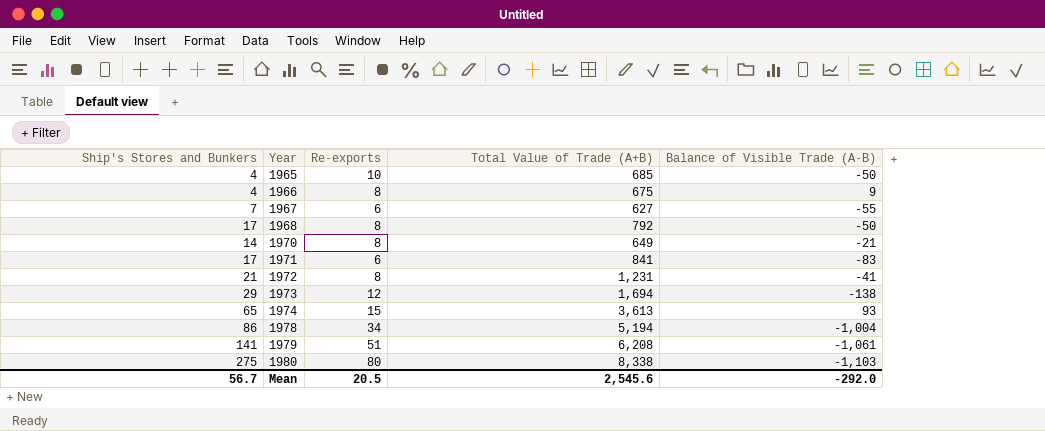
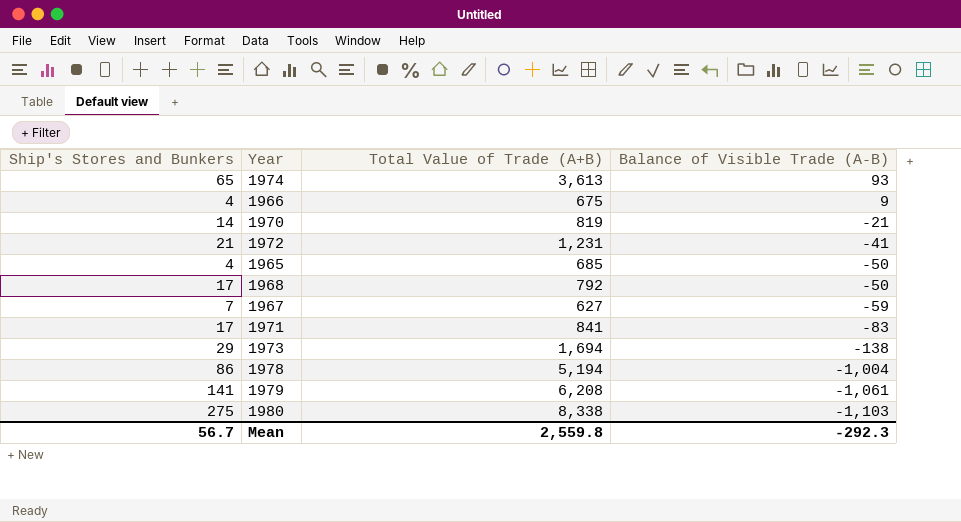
row order: Year ascending -> Balance of Visible Trade (A-B) descending
column Re-exports | position: 3 -> none
1970 | Total Value of Trade (A+B): 649 -> 819
1967 | Balance of Visible Trade (A-B): -55 -> -59
Mean | Total Value of Trade (A+B): 2,545.6 -> 2,559.8
Mean | Balance of Visible Trade (A-B): -292.0 -> -292.3

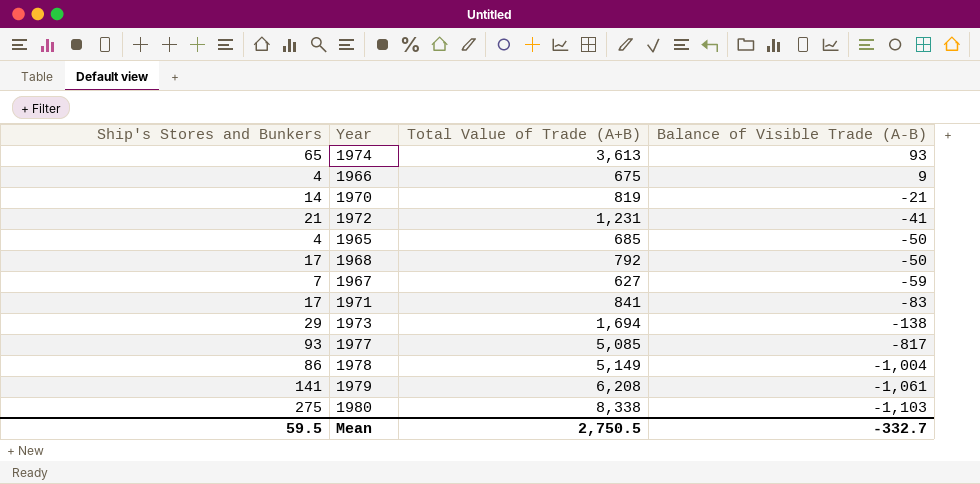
row 1977: none -> 93 | 5,085 | -817
1978 | Total Value of Trade (A+B): 5,194 -> 5,149
Mean | Ship's Stores and Bunkers: 56.7 -> 59.5
Mean | Total Value of Trade (A+B): 2,559.8 -> 2,750.5
Mean | Balance of Visible Trade (A-B): -292.3 -> -332.7

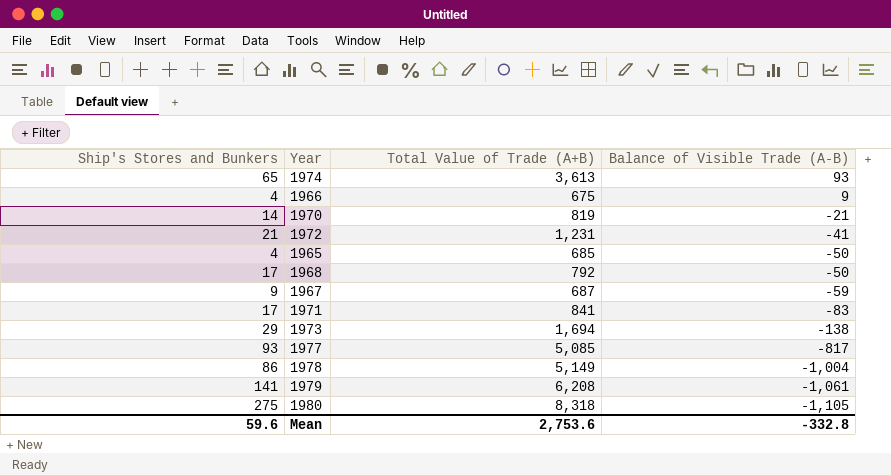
1967 | Ship's Stores and Bunkers: 7 -> 9
1967 | Total Value of Trade (A+B): 627 -> 687
1980 | Total Value of Trade (A+B): 8,338 -> 8,318
1980 | Balance of Visible Trade (A-B): -1,103 -> -1,105
Mean | Ship's Stores and Bunkers: 59.5 -> 59.6
Mean | Total Value of Trade (A+B): 2,750.5 -> 2,753.6
Mean | Balance of Visible Trade (A-B): -332.7 -> -332.8

